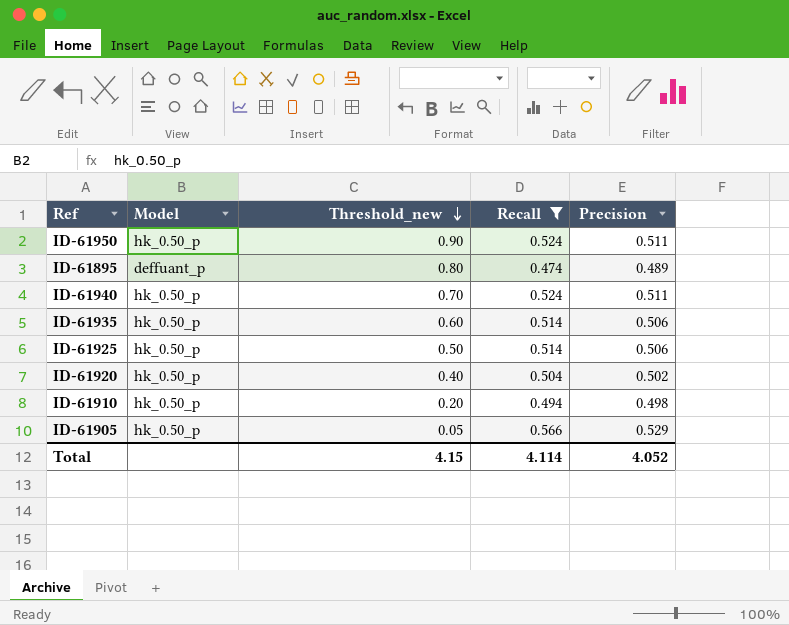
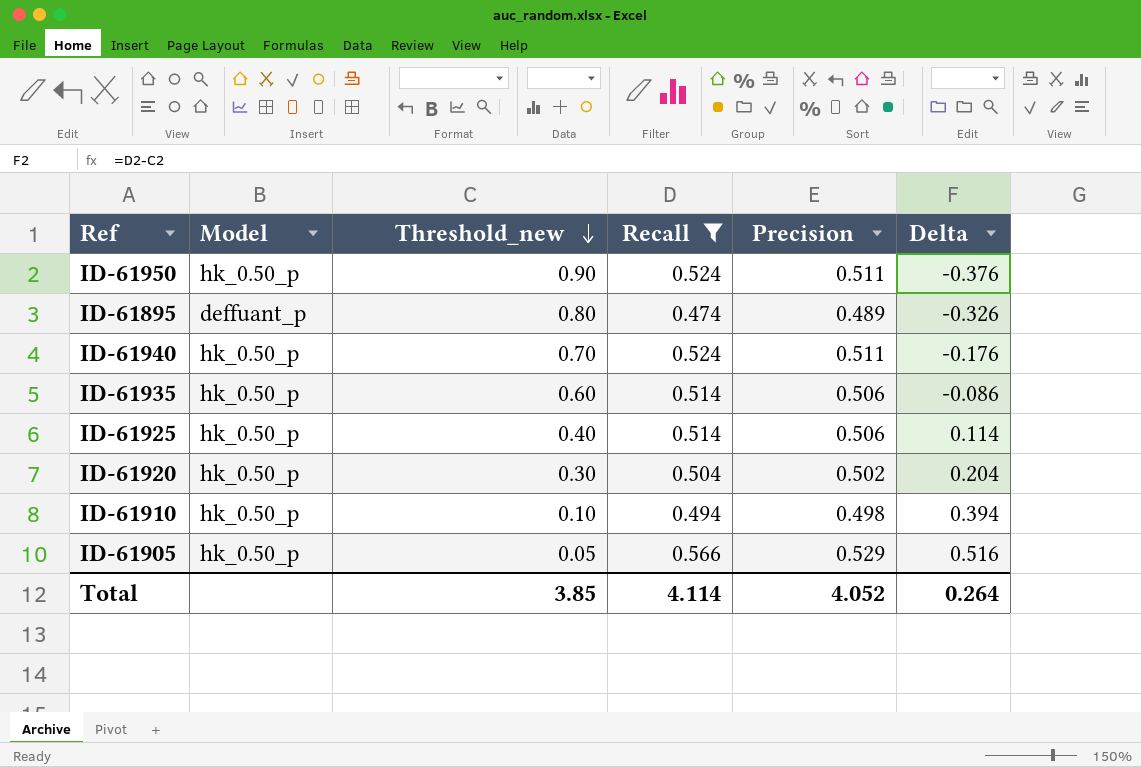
column Delta | formula: none -> [Recall] - [Threshold_new]
ID-61925 | Threshold_new: 0.50 -> 0.40
ID-61920 | Threshold_new: 0.40 -> 0.30
ID-61910 | Threshold_new: 0.20 -> 0.10
Total | Threshold_new: 4.15 -> 3.85

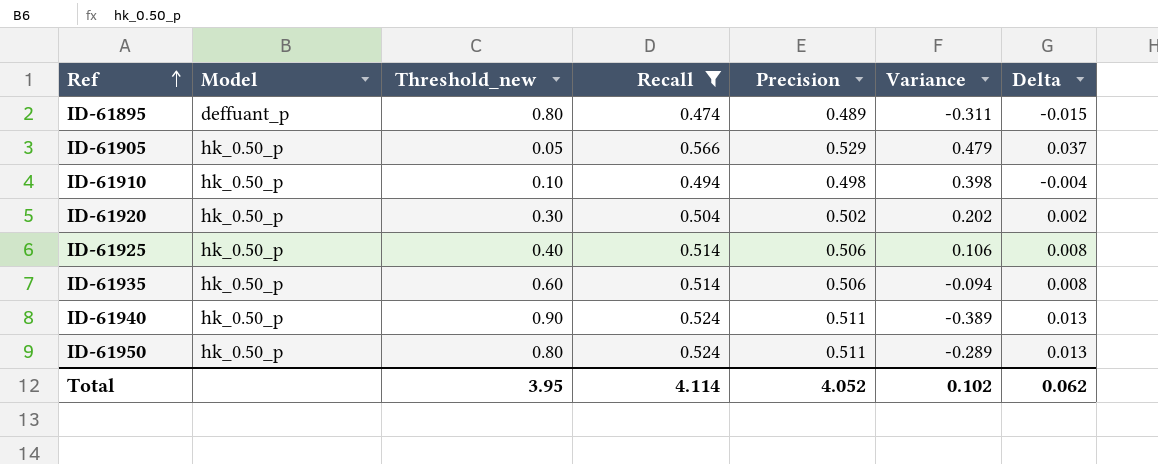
row order: Threshold_new descending -> Ref ascending
column Variance | formula: none -> [Precision] - [Threshold_new]
column Delta | formula: [Recall] - [Threshold_new] -> [Recall] - [Precision]
ID-61940 | Threshold_new: 0.70 -> 0.90
ID-61950 | Threshold_new: 0.90 -> 0.80
Total | Threshold_new: 3.85 -> 3.95
Total | Delta: 0.264 -> 0.062

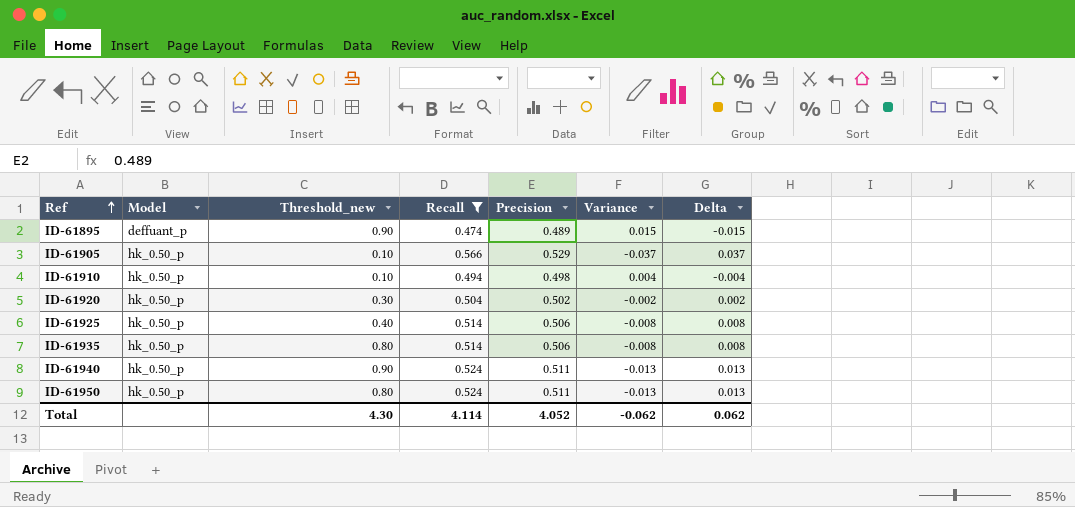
column Variance | formula: [Precision] - [Threshold_new] -> [Precision] - [Recall]
ID-61895 | Threshold_new: 0.80 -> 0.90
ID-61905 | Threshold_new: 0.05 -> 0.10
ID-61935 | Threshold_new: 0.60 -> 0.80
Total | Threshold_new: 3.95 -> 4.30
Total | Variance: 0.102 -> -0.062

